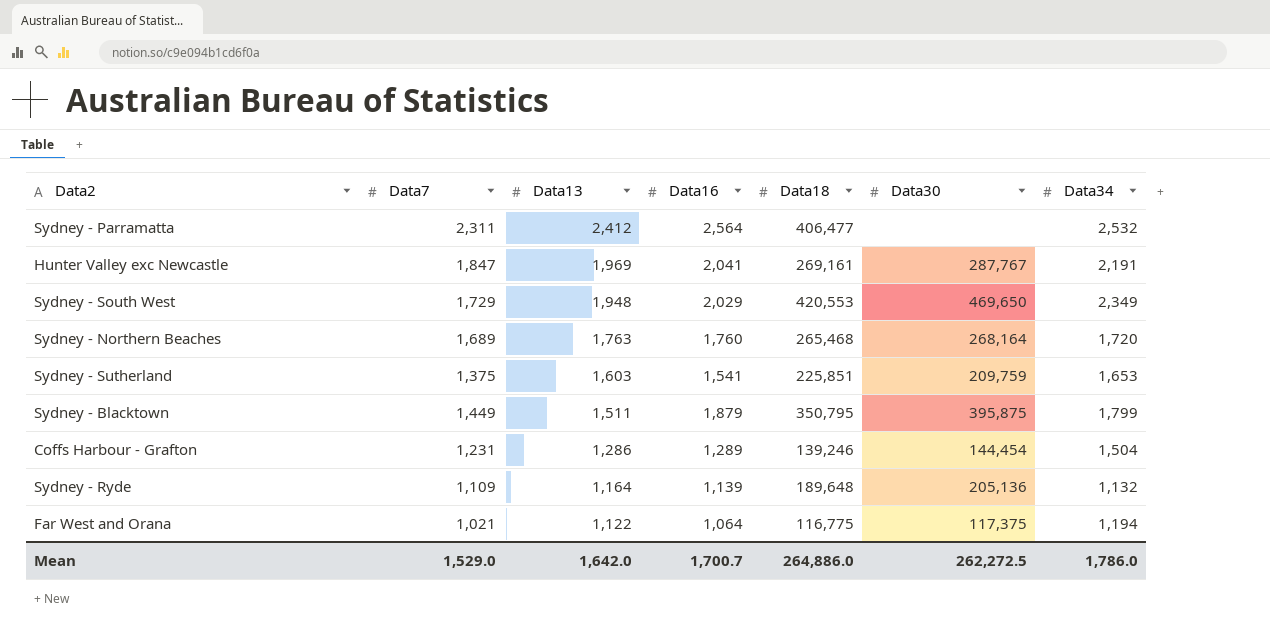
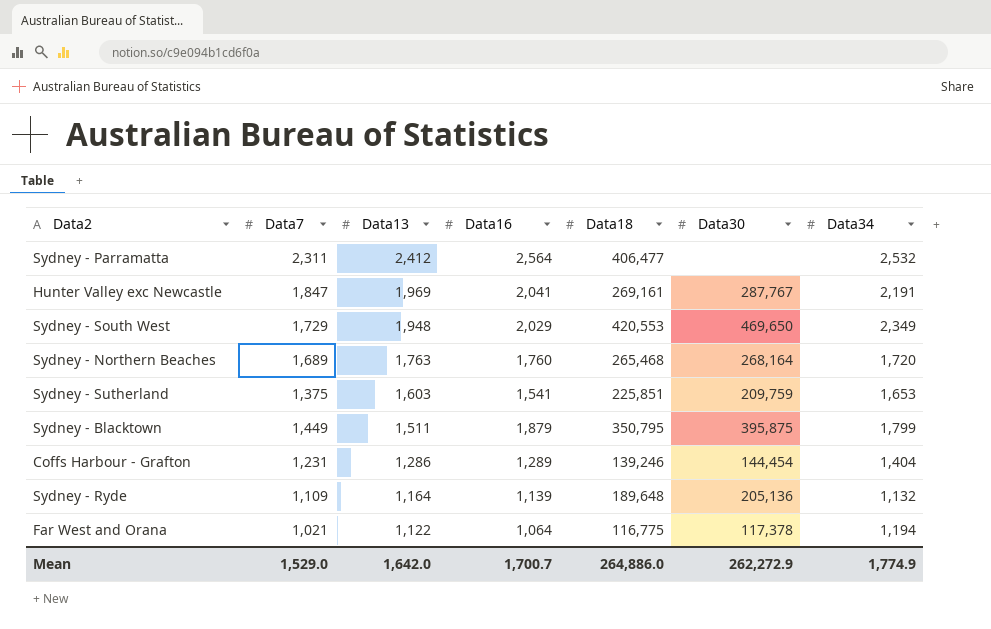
Coffs Harbour - Grafton | Data34: 1,504 -> 1,404
Far West and Orana | Data30: 117,375 -> 117,378
Mean | Data30: 262,272.5 -> 262,272.9
Mean | Data34: 1,786.0 -> 1,774.9

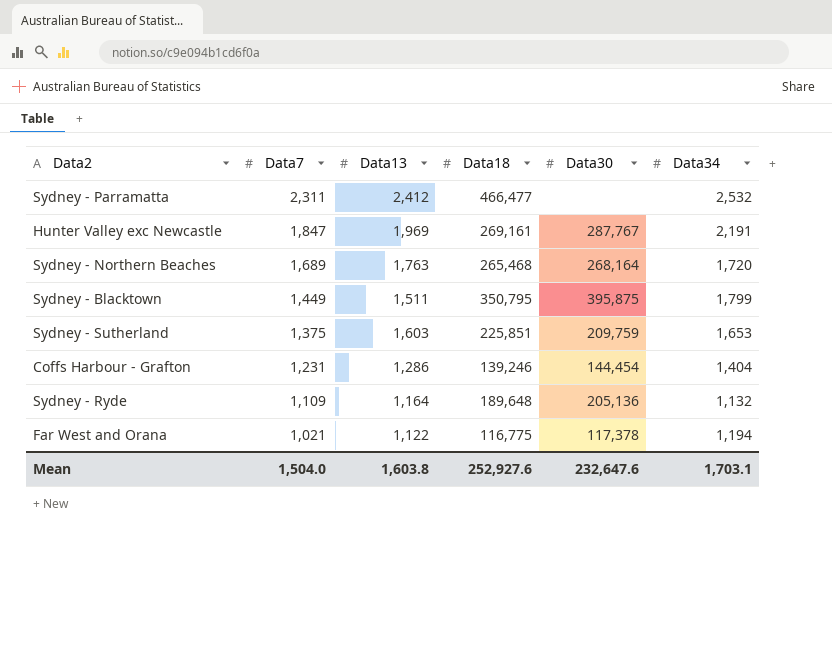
row order: Data13 descending -> Data7 descending
column Data16 | position: 4 -> none
row Sydney - South West: 1,729 | 1,948 | 2,029 | 420,553 | 469,650 | 2,349 -> none
Sydney - Parramatta | Data18: 406,477 -> 466,477
Mean | Data7: 1,529.0 -> 1,504.0
Mean | Data13: 1,642.0 -> 1,603.8
Mean | Data18: 264,886.0 -> 252,927.6
Mean | Data30: 262,272.9 -> 232,647.6
Mean | Data34: 1,774.9 -> 1,703.1

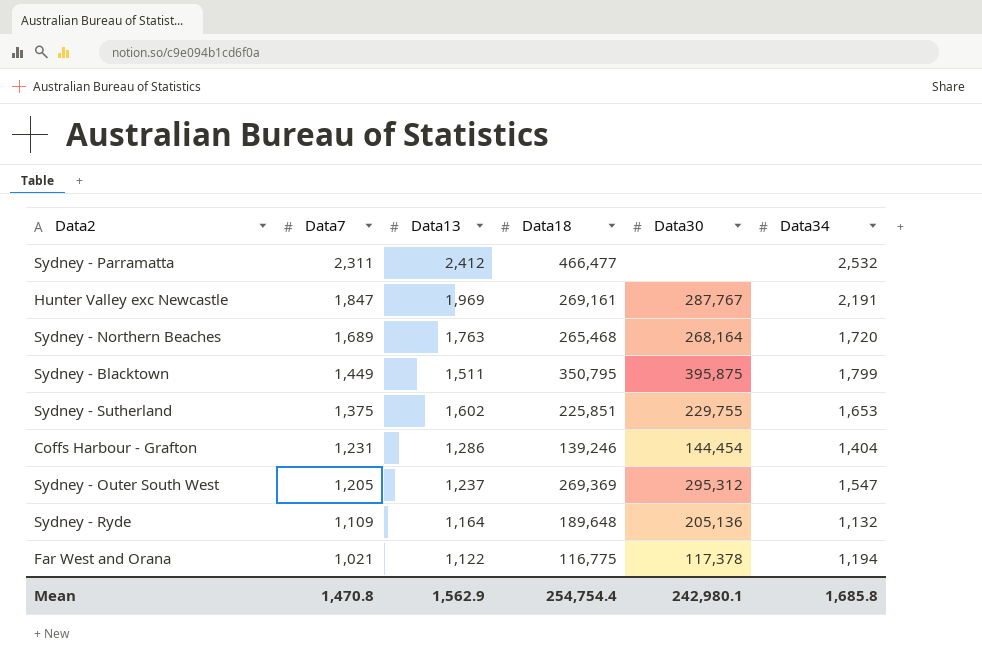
Sydney - Sutherland | Data13: 1,603 -> 1,602
Sydney - Sutherland | Data30: 209,759 -> 229,755
row Sydney - Outer South West: none -> 1,205 | 1,237 | 269,369 | 295,312 | 1,547
Mean | Data7: 1,504.0 -> 1,470.8
Mean | Data13: 1,603.8 -> 1,562.9
Mean | Data18: 252,927.6 -> 254,754.4
Mean | Data30: 232,647.6 -> 242,980.1
Mean | Data34: 1,703.1 -> 1,685.8

